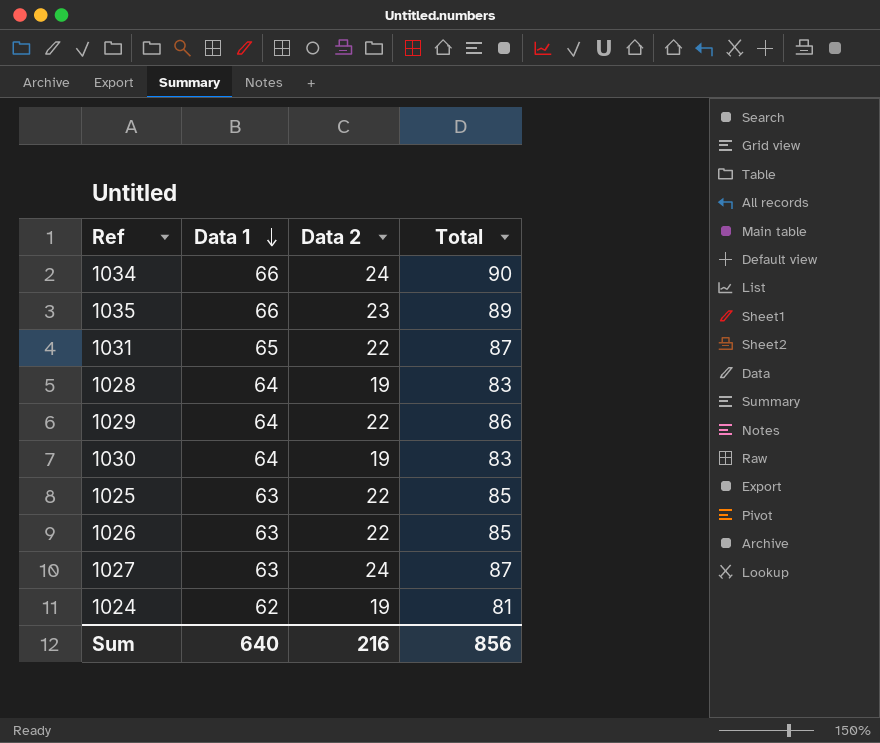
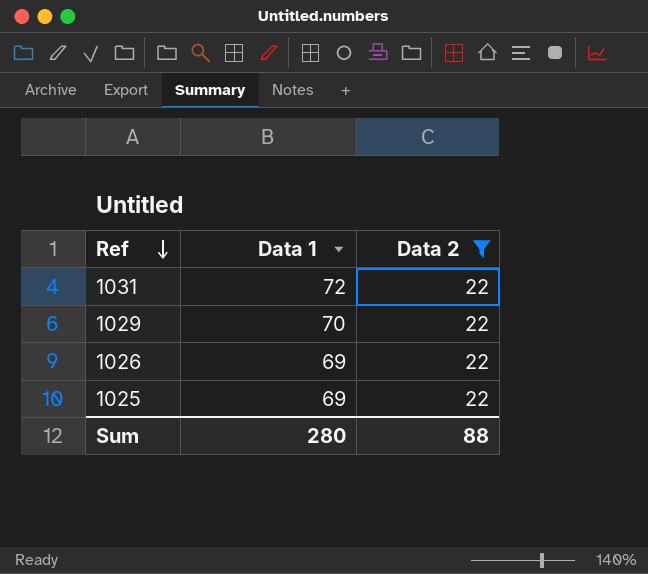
filter: none -> Data 2 = 22
row order: Data 1 descending -> Ref descending
column Total | formula: [Data 1] + [Data 2] -> none
1031 | Data 1: 65 -> 72
1029 | Data 1: 64 -> 70
1026 | Data 1: 63 -> 69
1025 | Data 1: 63 -> 69
Sum | Data 1: 640 -> 280
Sum | Data 2: 216 -> 88

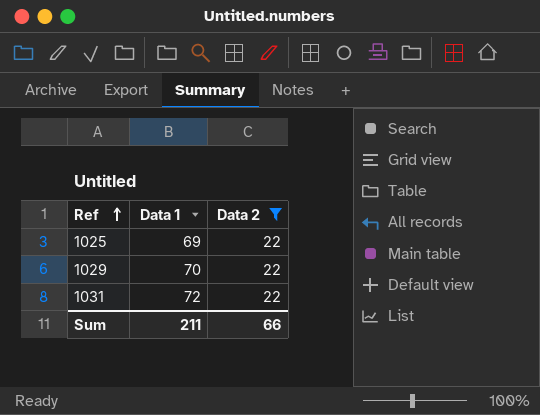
row order: Ref descending -> Ref ascending
row 1026: 69 | 22 -> none
Sum | Data 1: 280 -> 211
Sum | Data 2: 88 -> 66

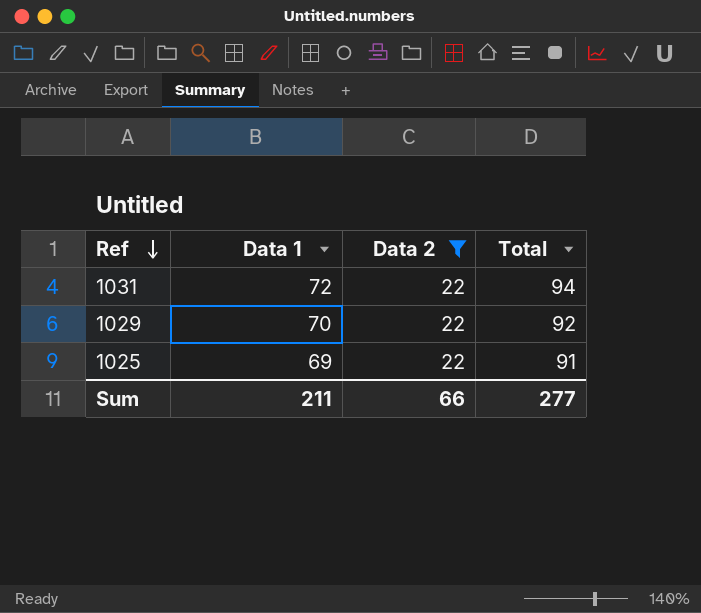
row order: Ref ascending -> Ref descending
column Total | formula: none -> [Data 1] + [Data 2]

